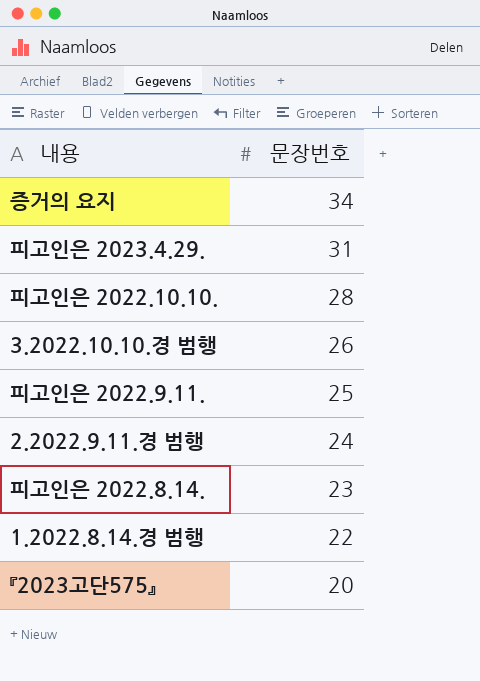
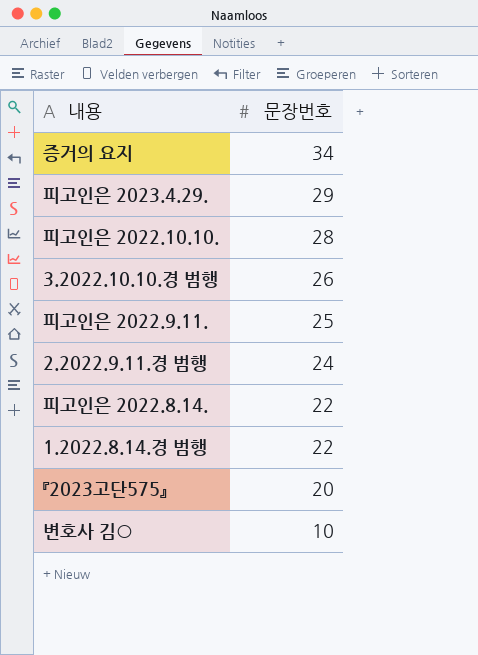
피고인은 2023.4.29. | 문장번호: 31 -> 29
피고인은 2022.8.14. | 문장번호: 23 -> 22
row 변호사 김○: none -> 10

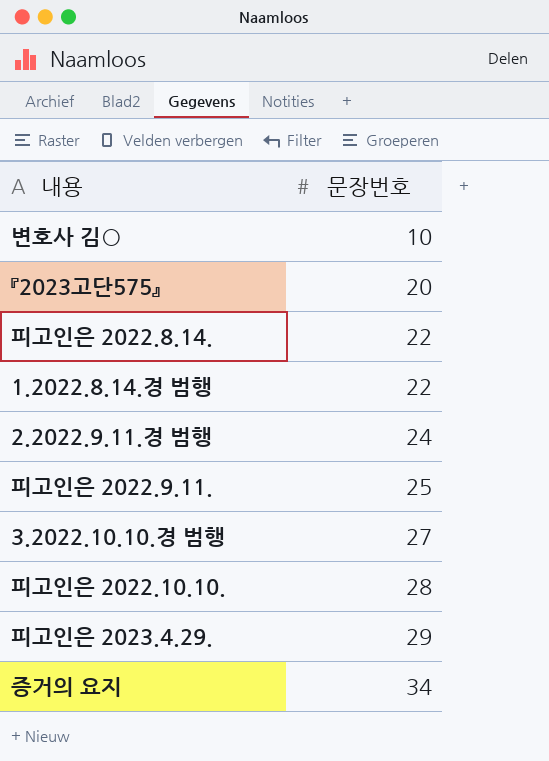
row order: 문장번호 descending -> 문장번호 ascending
3.2022.10.10.경 범행 | 문장번호: 26 -> 27

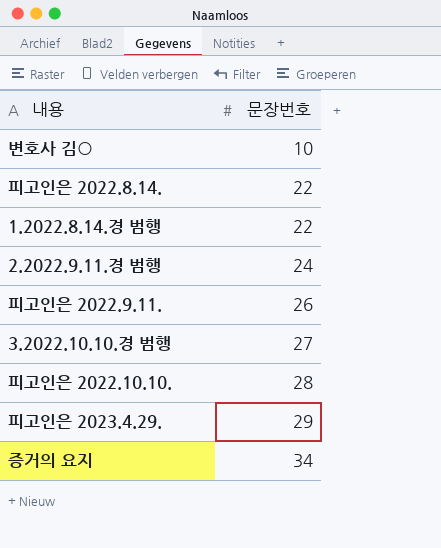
row 『2023고단575』: 20 -> none
피고인은 2022.9.11. | 문장번호: 25 -> 26

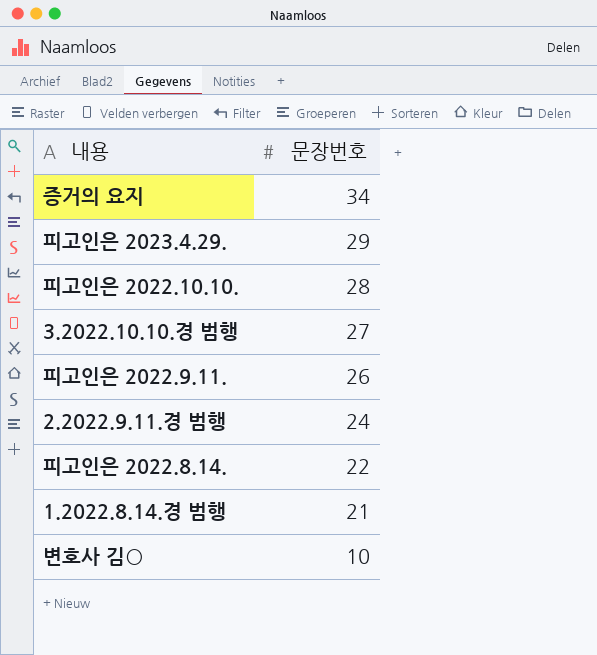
row order: 문장번호 ascending -> 문장번호 descending
1.2022.8.14.경 범행 | 문장번호: 22 -> 21

